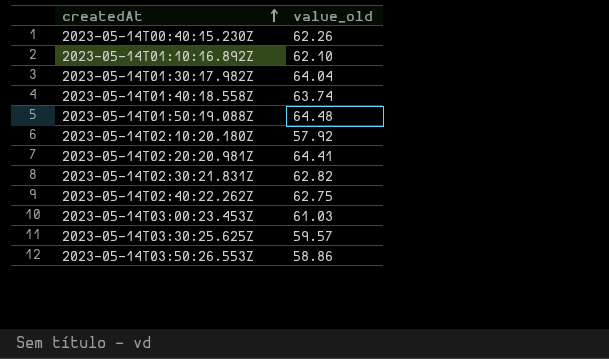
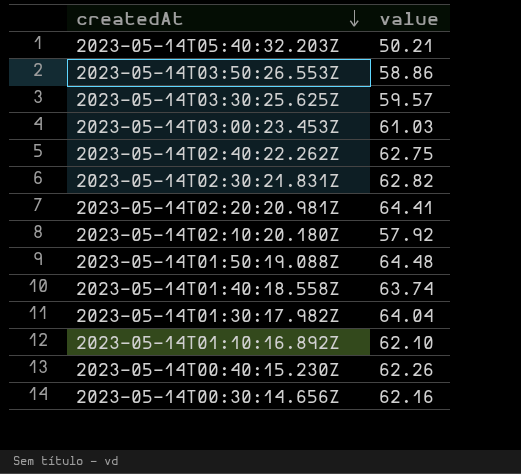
row order: createdAt ascending -> createdAt descending
column name: value_old -> value
row 2023-05-14T05:40:32.203Z: none -> 50.21
row 2023-05-14T00:30:14.656Z: none -> 62.16

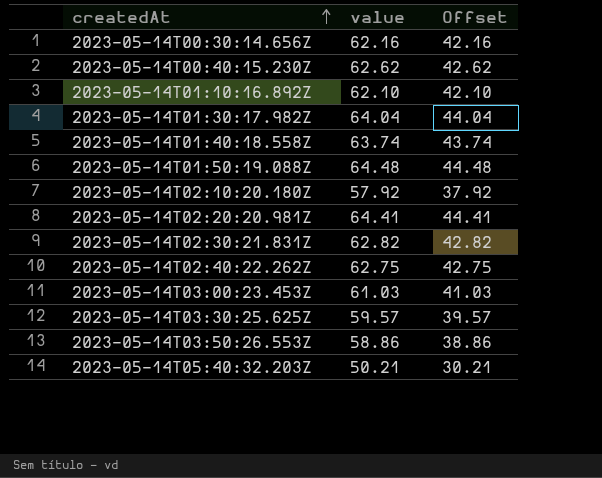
row order: createdAt descending -> createdAt ascending
column Offset | formula: none -> [value] - 20
2023-05-14T00:40:15.230Z | value: 62.26 -> 62.62

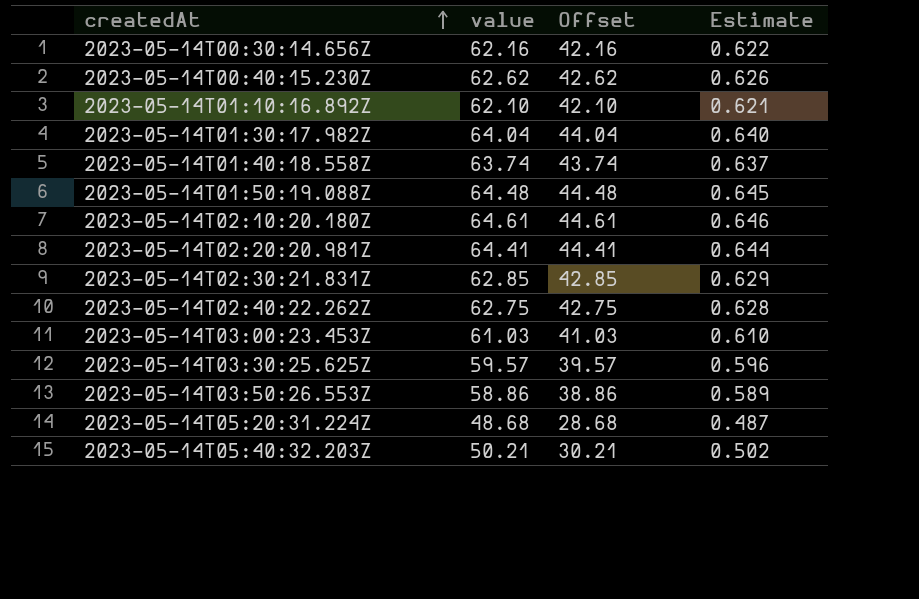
column Estimate | formula: none -> [value] * 0.01
2023-05-14T02:10:20.180Z | value: 57.92 -> 64.61
2023-05-14T02:10:20.180Z | Offset: 37.92 -> 44.61
2023-05-14T02:30:21.831Z | value: 62.82 -> 62.85
2023-05-14T02:30:21.831Z | Offset: 42.82 -> 42.85
row 2023-05-14T05:20:31.224Z: none -> 48.68 | 28.68 | 0.487

